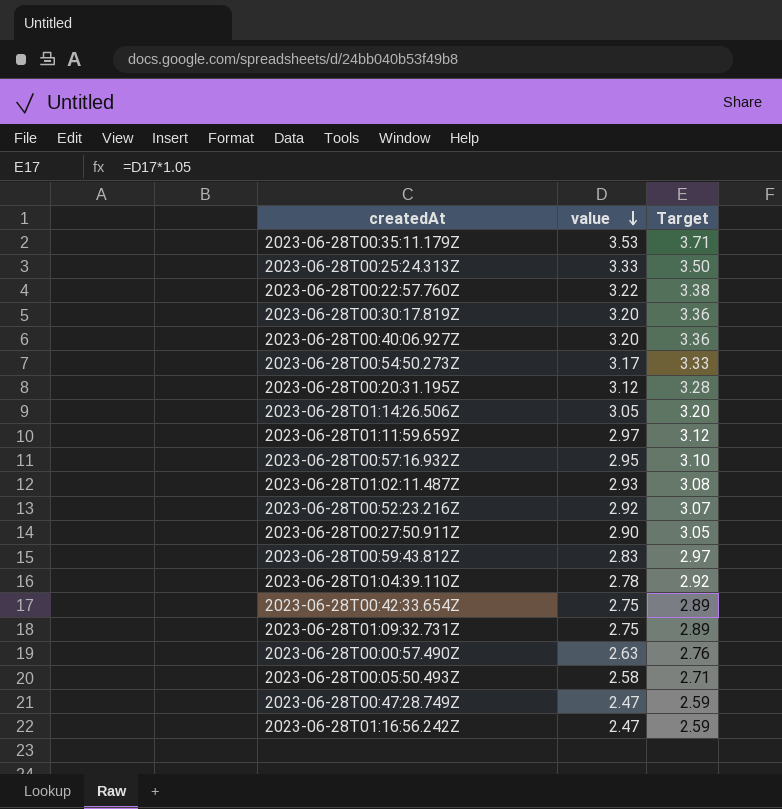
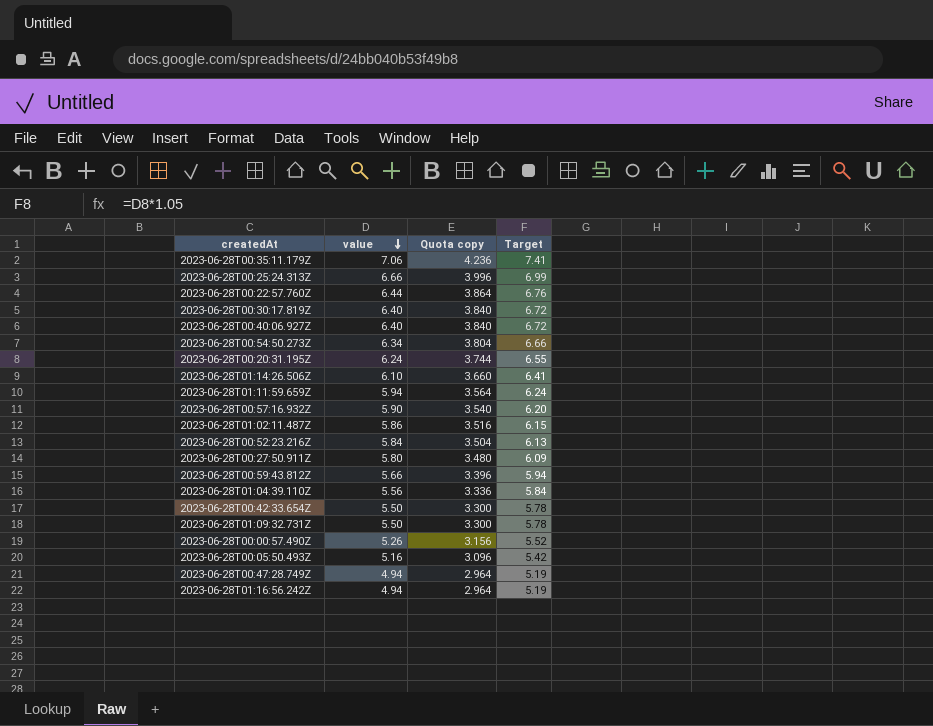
column Quota copy | formula: none -> [value] * 0.6
2023-06-28T00:35:11.179Z | value: 3.53 -> 7.06
2023-06-28T00:35:11.179Z | Target: 3.71 -> 7.41
2023-06-28T00:25:24.313Z | value: 3.33 -> 6.66
2023-06-28T00:25:24.313Z | Target: 3.50 -> 6.99
2023-06-28T00:22:57.760Z | value: 3.22 -> 6.44
2023-06-28T00:22:57.760Z | Target: 3.38 -> 6.76
2023-06-28T00:30:17.819Z | value: 3.20 -> 6.40
2023-06-28T00:30:17.819Z | Target: 3.36 -> 6.72
2023-06-28T00:40:06.927Z | value: 3.20 -> 6.40
2023-06-28T00:40:06.927Z | Target: 3.36 -> 6.72
2023-06-28T00:54:50.273Z | value: 3.17 -> 6.34
2023-06-28T00:54:50.273Z | Target: 3.33 -> 6.66
2023-06-28T00:20:31.195Z | value: 3.12 -> 6.24
2023-06-28T00:20:31.195Z | Target: 3.28 -> 6.55
2023-06-28T01:14:26.506Z | value: 3.05 -> 6.10
2023-06-28T01:14:26.506Z | Target: 3.20 -> 6.41
2023-06-28T01:11:59.659Z | value: 2.97 -> 5.94
2023-06-28T01:11:59.659Z | Target: 3.12 -> 6.24
2023-06-28T00:57:16.932Z | value: 2.95 -> 5.90
2023-06-28T00:57:16.932Z | Target: 3.10 -> 6.20
2023-06-28T01:02:11.487Z | value: 2.93 -> 5.86
2023-06-28T01:02:11.487Z | Target: 3.08 -> 6.15
2023-06-28T00:52:23.216Z | value: 2.92 -> 5.84
2023-06-28T00:52:23.216Z | Target: 3.07 -> 6.13
2023-06-28T00:27:50.911Z | value: 2.90 -> 5.80
2023-06-28T00:27:50.911Z | Target: 3.05 -> 6.09
2023-06-28T00:59:43.812Z | value: 2.83 -> 5.66
2023-06-28T00:59:43.812Z | Target: 2.97 -> 5.94
2023-06-28T01:04:39.110Z | value: 2.78 -> 5.56
2023-06-28T01:04:39.110Z | Target: 2.92 -> 5.84
2023-06-28T00:42:33.654Z | value: 2.75 -> 5.50
2023-06-28T00:42:33.654Z | Target: 2.89 -> 5.78
2023-06-28T01:09:32.731Z | value: 2.75 -> 5.50
2023-06-28T01:09:32.731Z | Target: 2.89 -> 5.78
2023-06-28T00:00:57.490Z | value: 2.63 -> 5.26
2023-06-28T00:00:57.490Z | Target: 2.76 -> 5.52
2023-06-28T00:05:50.493Z | value: 2.58 -> 5.16
2023-06-28T00:05:50.493Z | Target: 2.71 -> 5.42
2023-06-28T00:47:28.749Z | value: 2.47 -> 4.94
2023-06-28T00:47:28.749Z | Target: 2.59 -> 5.19
2023-06-28T01:16:56.242Z | value: 2.47 -> 4.94
2023-06-28T01:16:56.242Z | Target: 2.59 -> 5.19

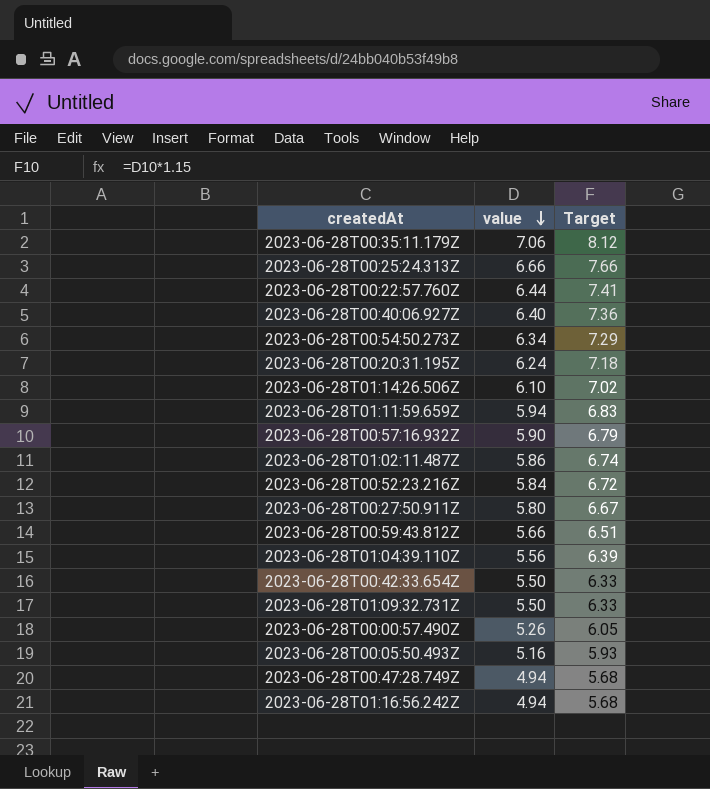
column Quota copy | formula: [value] * 0.6 -> none
column Target | formula: [value] * 1.05 -> [value] * 1.15
row 2023-06-28T00:30:17.819Z: 6.40 | 3.840 | 6.72 -> none

